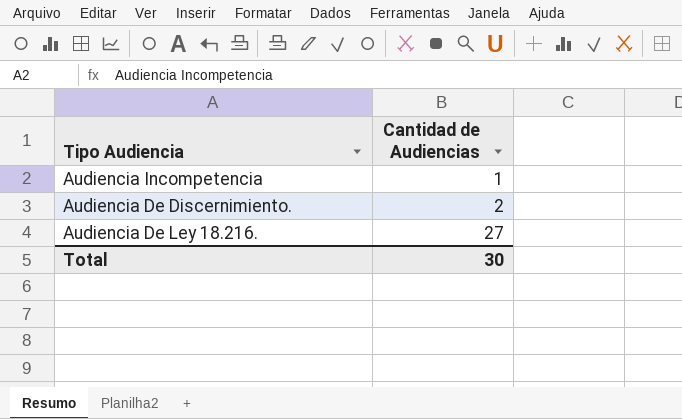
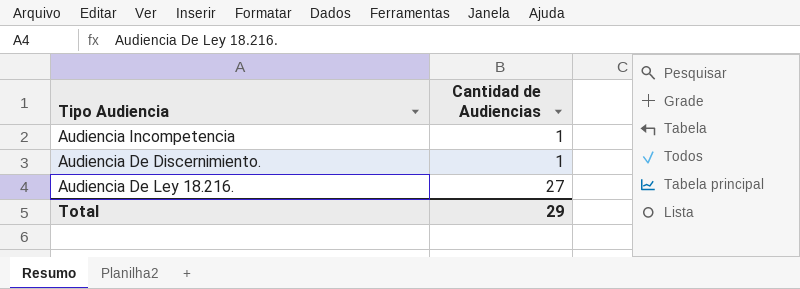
Audiencia De Discernimiento. | Cantidad de Audiencias: 2 -> 1
Total | Cantidad de Audiencias: 30 -> 29

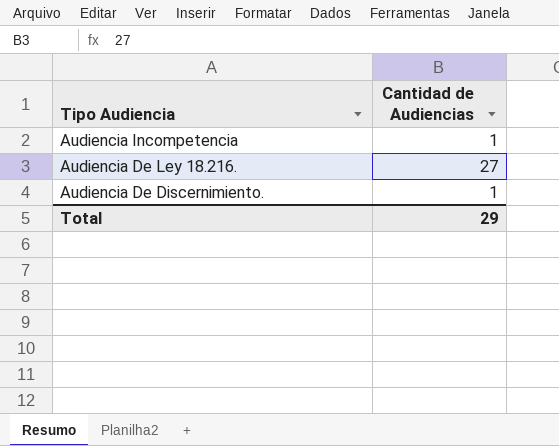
row order: Cantidad de Audiencias ascending -> Tipo Audiencia descending

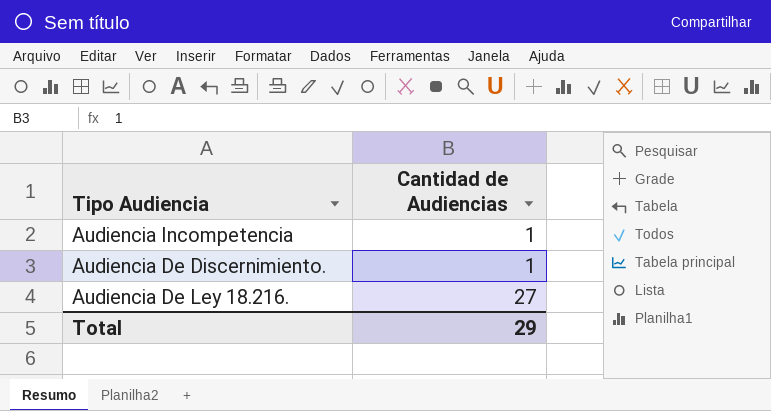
row order: Tipo Audiencia descending -> Cantidad de Audiencias ascending

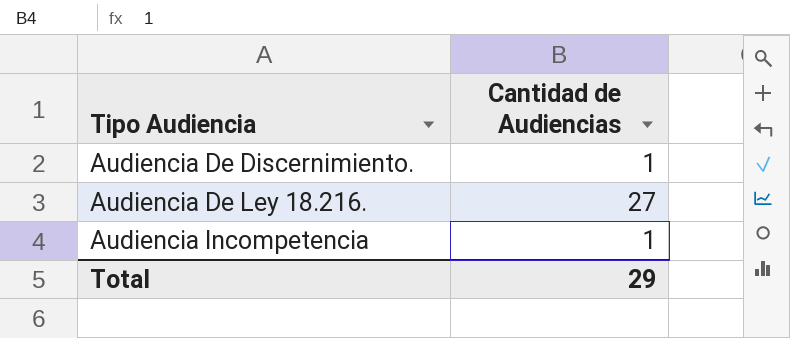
row order: Cantidad de Audiencias ascending -> Tipo Audiencia ascending

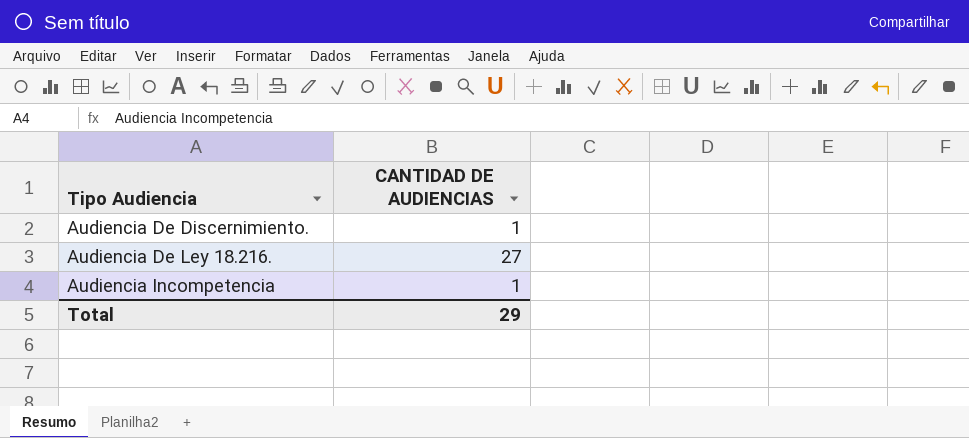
column name: Cantidad de Audiencias -> CANTIDAD DE AUDIENCIAS

